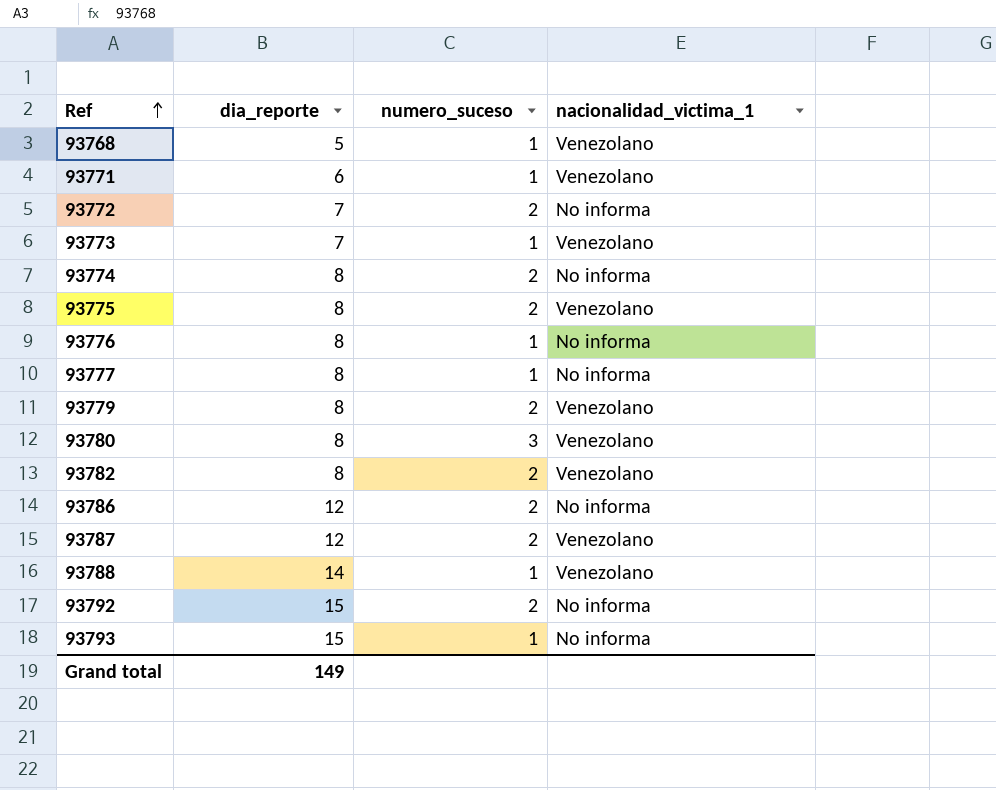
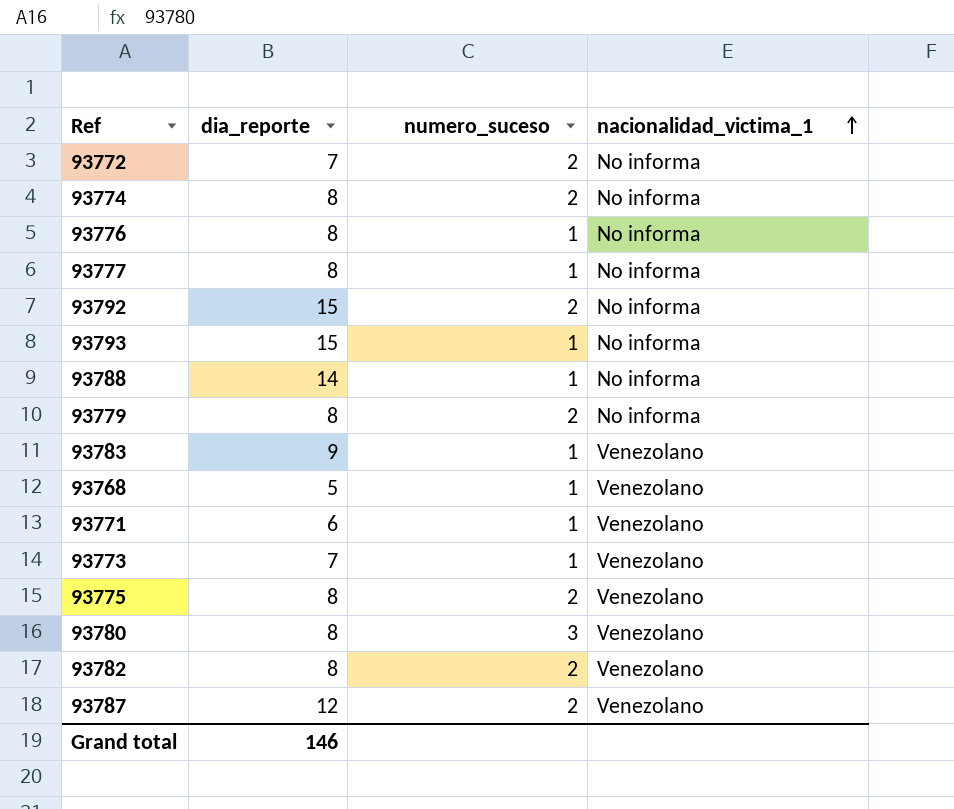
row order: Ref ascending -> nacionalidad_victima_1 ascending
row 93786: 12 | 2 | No informa -> none
93788 | nacionalidad_victima_1: Venezolano -> No informa
93779 | nacionalidad_victima_1: Venezolano -> No informa
row 93783: none -> 9 | 1 | Venezolano
Grand total | dia_reporte: 149 -> 146

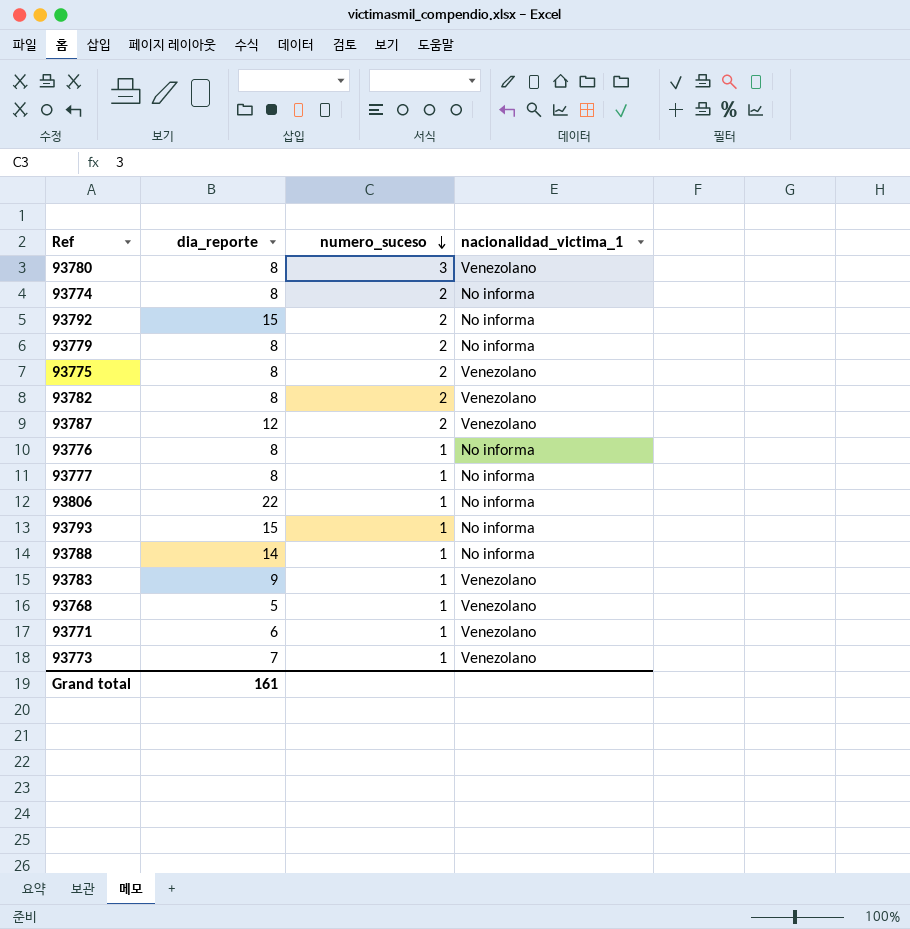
row order: nacionalidad_victima_1 ascending -> numero_suceso descending
row 93772: 7 | 2 | No informa -> none
row 93806: none -> 22 | 1 | No informa
Grand total | dia_reporte: 146 -> 161

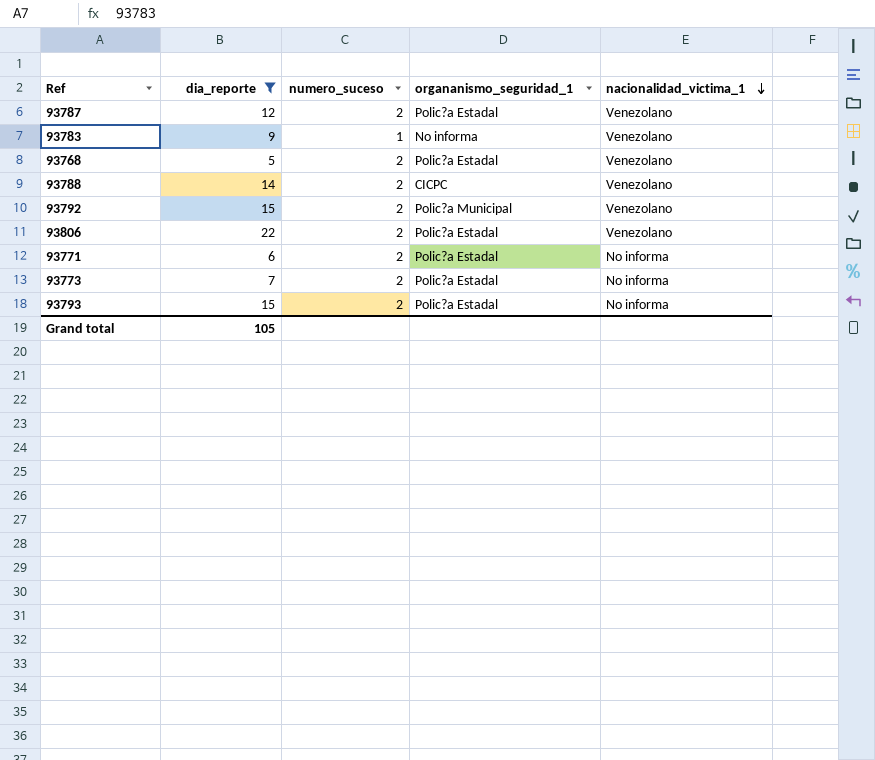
filter: none -> dia_reporte != 8
row order: numero_suceso descending -> nacionalidad_victima_1 descending
column organanismo_seguridad_1 | position: none -> 4
93768 | numero_suceso: 1 -> 2
93788 | numero_suceso: 1 -> 2
93788 | nacionalidad_victima_1: No informa -> Venezolano
93792 | nacionalidad_victima_1: No informa -> Venezolano
93806 | numero_suceso: 1 -> 2
93806 | nacionalidad_victima_1: No informa -> Venezolano
93771 | numero_suceso: 1 -> 2
93771 | nacionalidad_victima_1: Venezolano -> No informa
93773 | numero_suceso: 1 -> 2
93773 | nacionalidad_victima_1: Venezolano -> No informa
93793 | numero_suceso: 1 -> 2
Grand total | dia_reporte: 161 -> 105

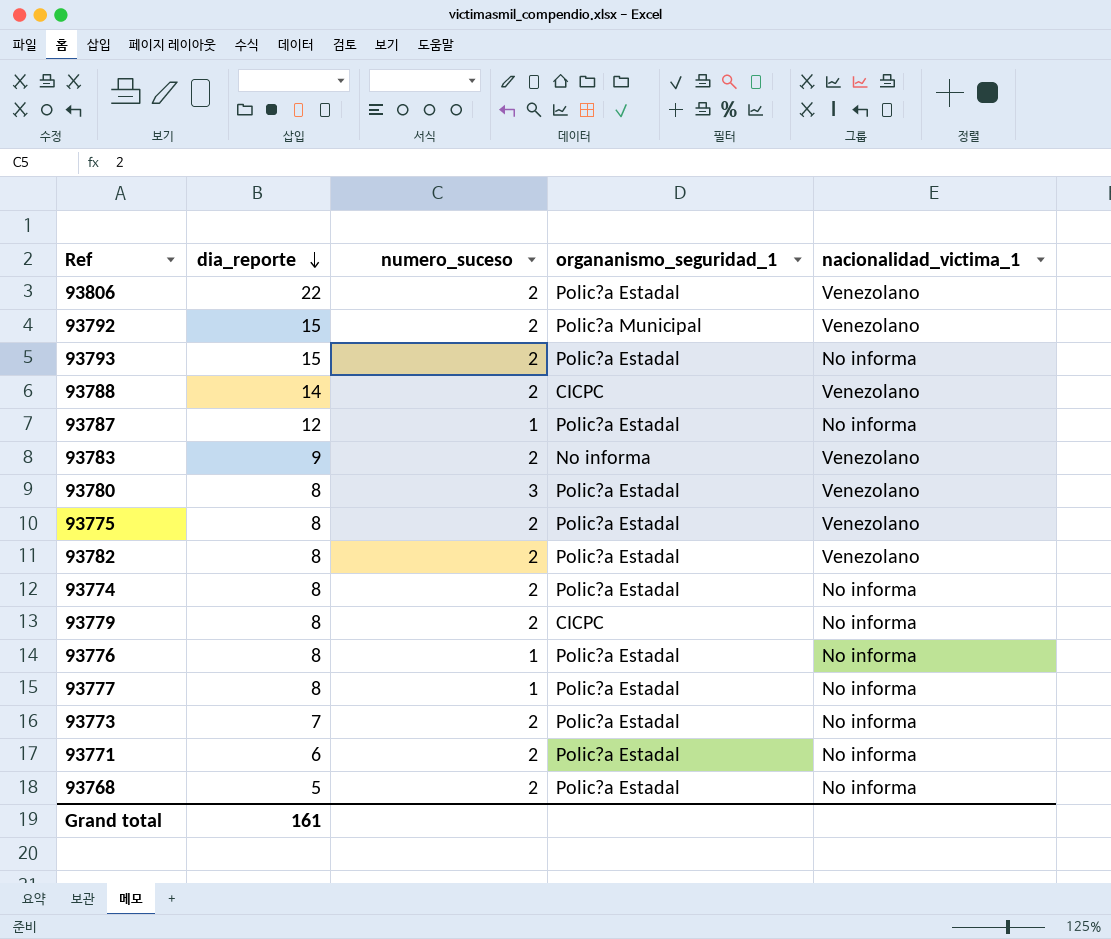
filter: dia_reporte != 8 -> none
row order: nacionalidad_victima_1 descending -> dia_reporte descending
93787 | numero_suceso: 2 -> 1
93787 | nacionalidad_victima_1: Venezolano -> No informa
93783 | numero_suceso: 1 -> 2
93768 | nacionalidad_victima_1: Venezolano -> No informa
Grand total | dia_reporte: 105 -> 161

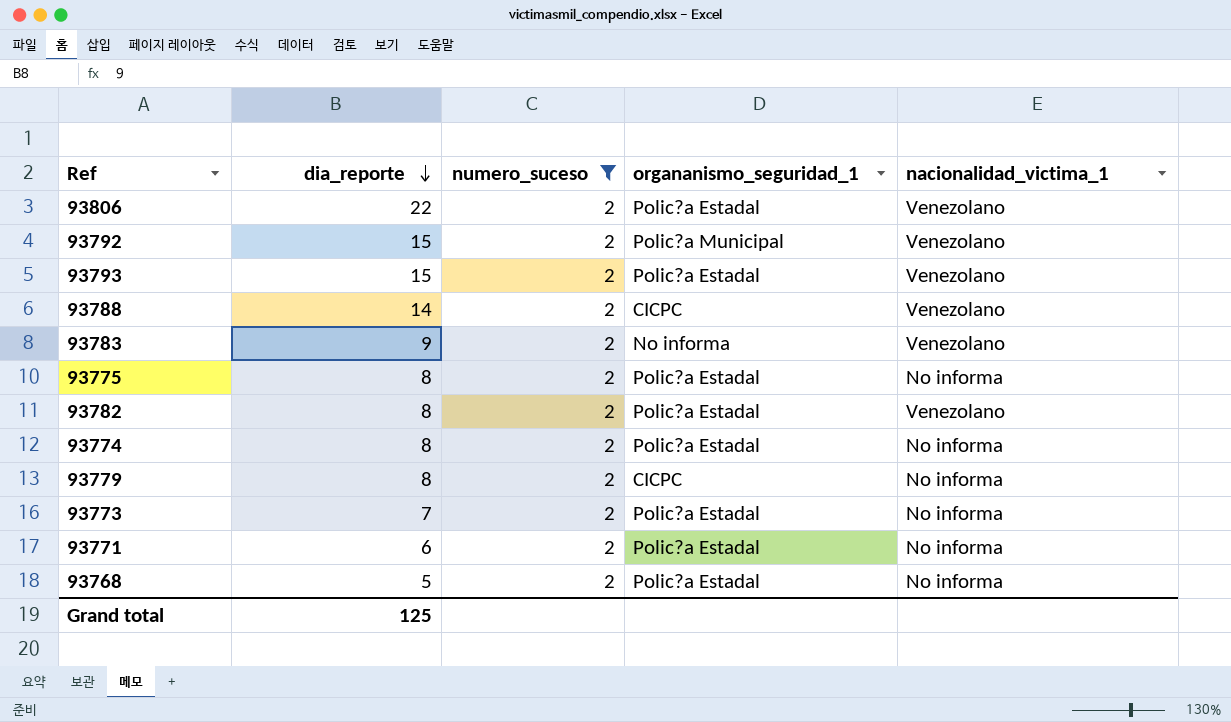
filter: none -> numero_suceso = 2
93793 | nacionalidad_victima_1: No informa -> Venezolano
93775 | nacionalidad_victima_1: Venezolano -> No informa
Grand total | dia_reporte: 161 -> 125

